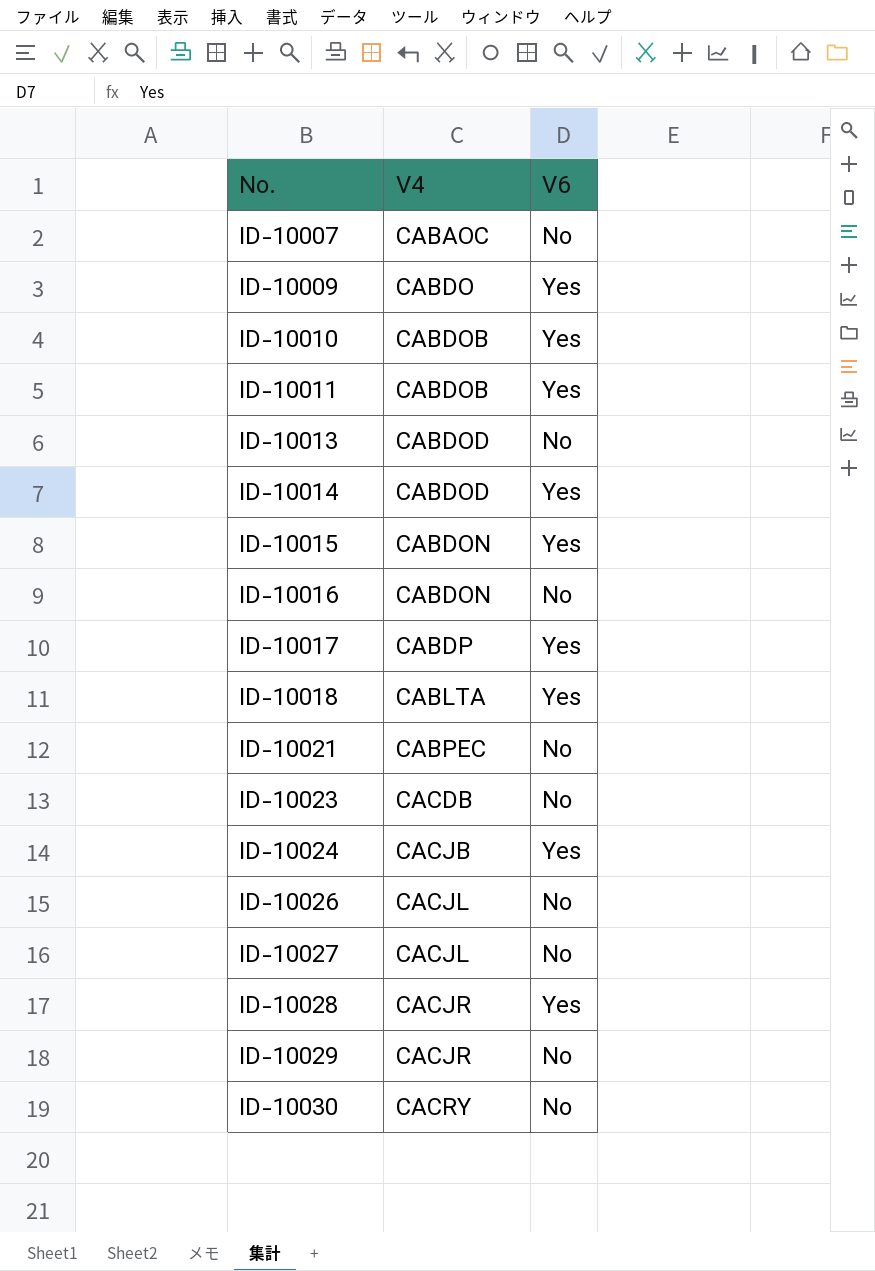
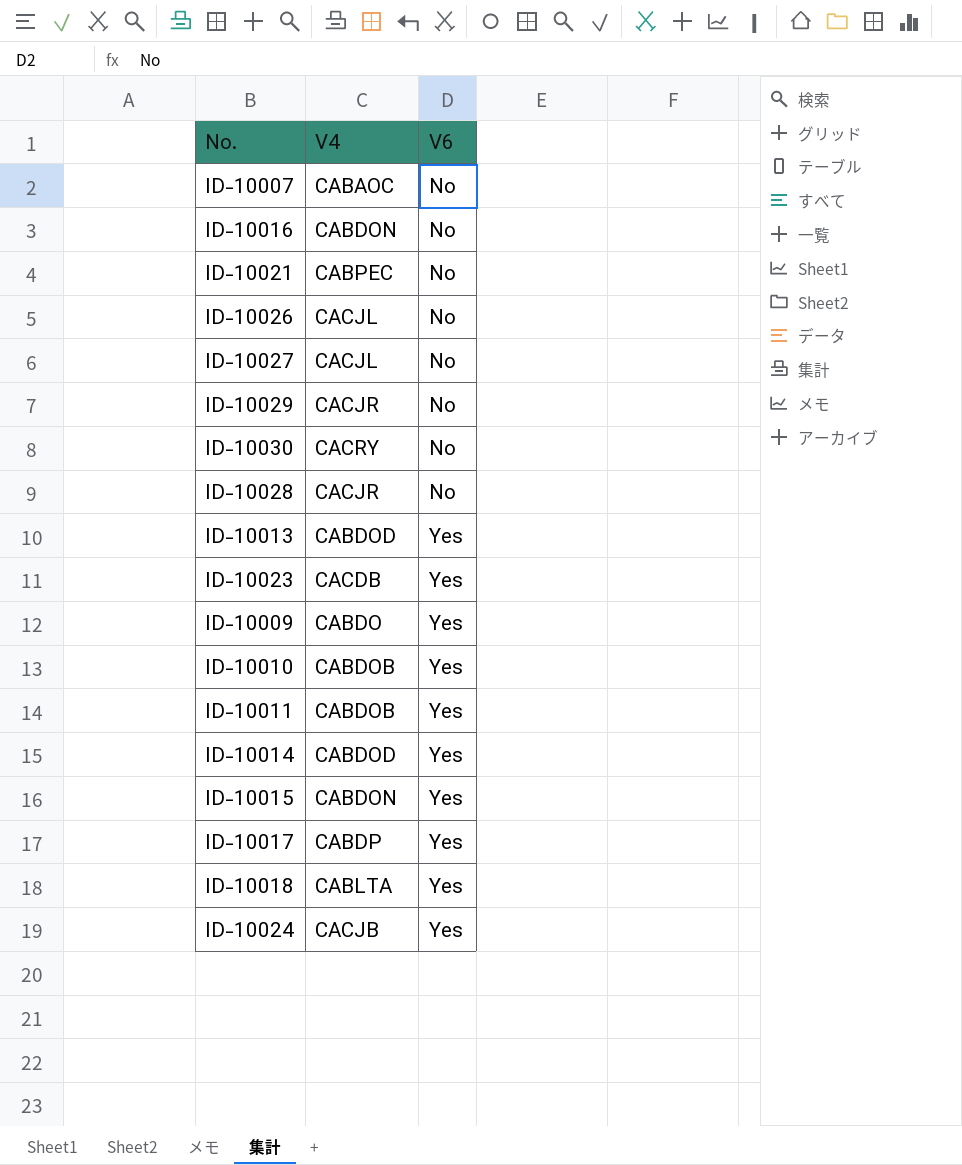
row order: No. ascending -> V6 ascending
ID-10028 | V6: Yes -> No
ID-10013 | V6: No -> Yes
ID-10023 | V6: No -> Yes

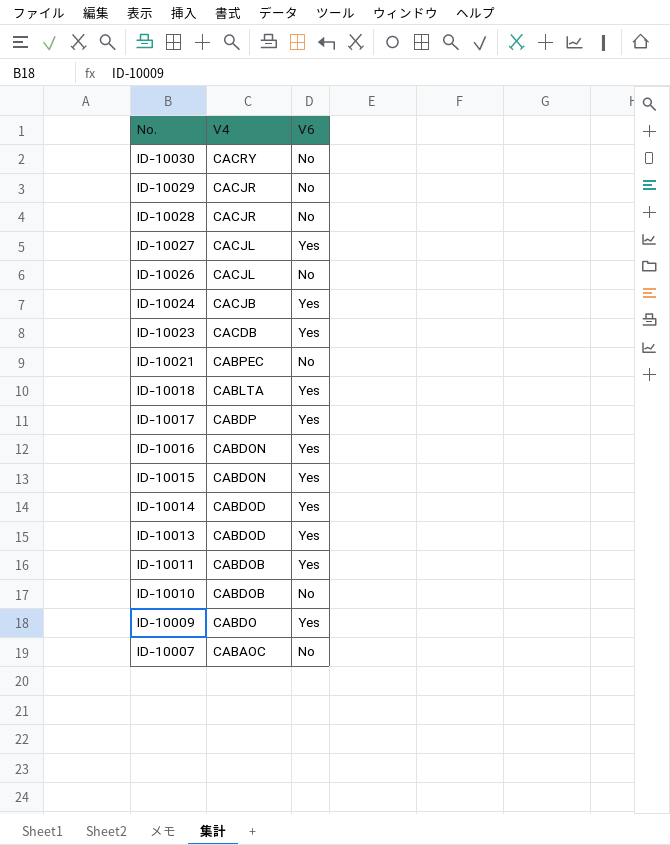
row order: V6 ascending -> No. descending
ID-10027 | V6: No -> Yes
ID-10016 | V6: No -> Yes
ID-10010 | V6: Yes -> No

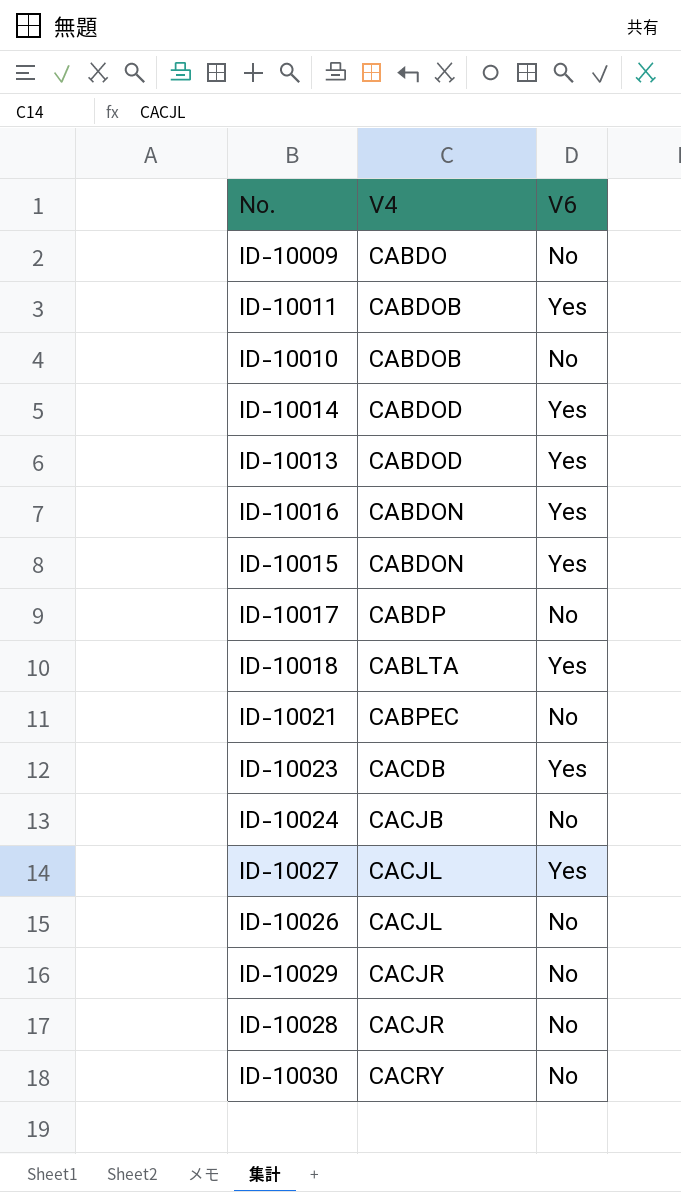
row order: No. descending -> V4 ascending
row ID-10007: CABAOC | No -> none
ID-10009 | V6: Yes -> No
ID-10017 | V6: Yes -> No
ID-10024 | V6: Yes -> No

